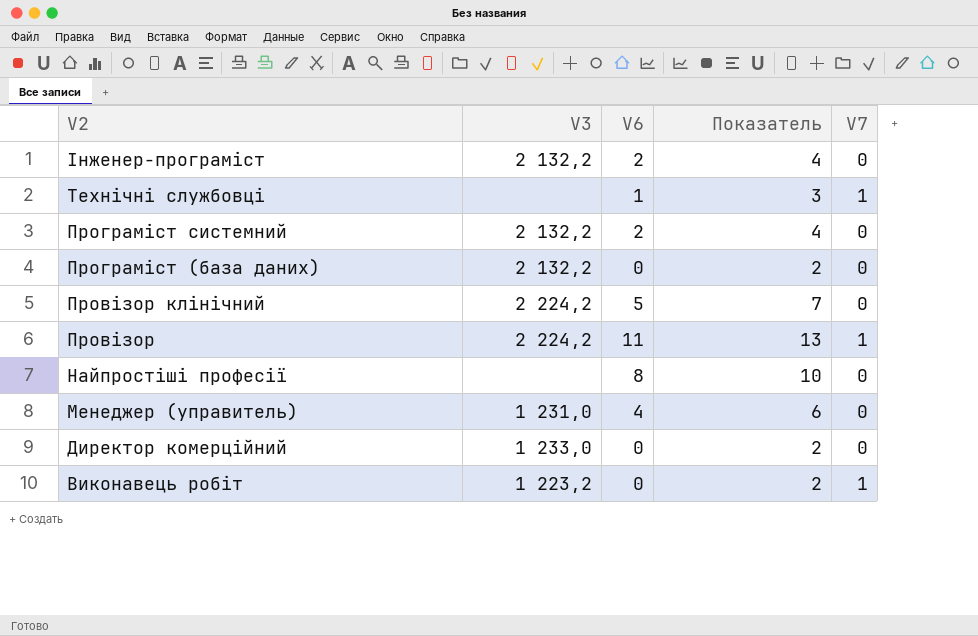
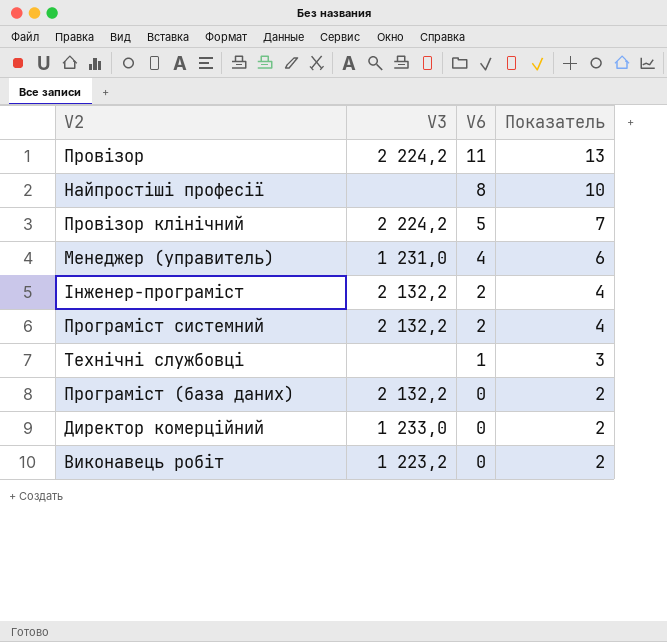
row order: V2 descending -> V6 descending
column V7 | position: 5 -> none

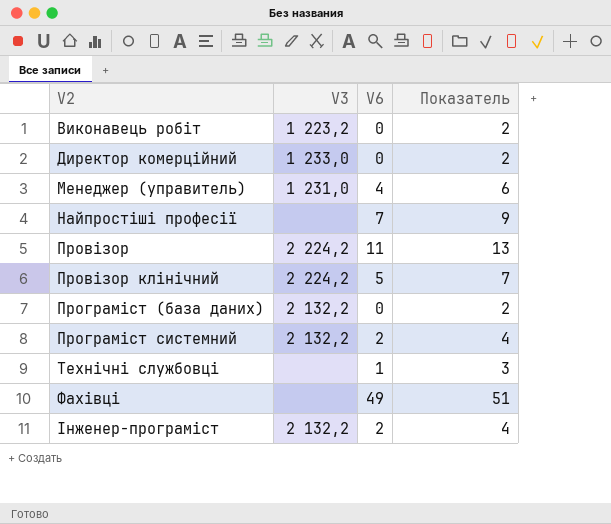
row order: V6 descending -> V2 ascending
Найпростіші професії | V6: 8 -> 7
Найпростіші професії | Показатель: 10 -> 9
row Фахівці: none -> none | 49 | 51

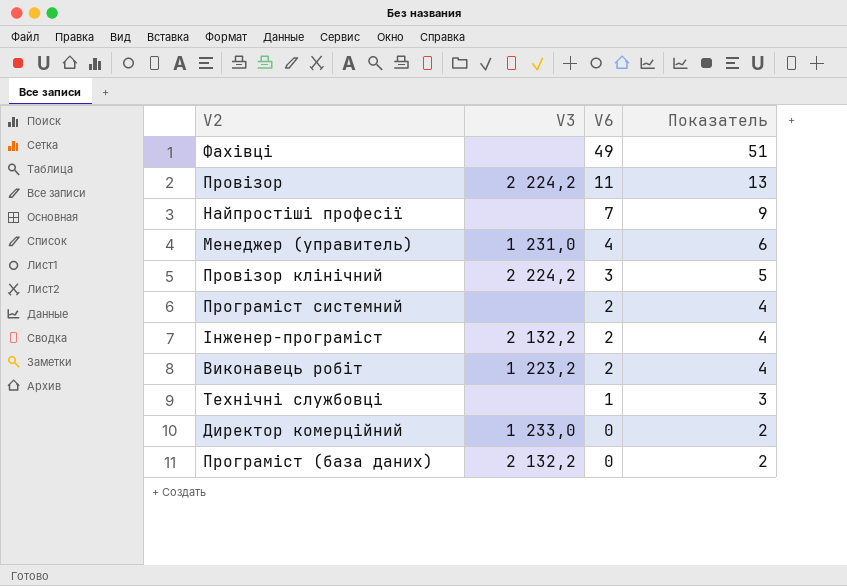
row order: V2 ascending -> V6 descending
Провізор клінічний | V6: 5 -> 3
Провізор клінічний | Показатель: 7 -> 5
Програміст системний | V3: 2 132,2 -> none
Виконавець робіт | V6: 0 -> 2
Виконавець робіт | Показатель: 2 -> 4

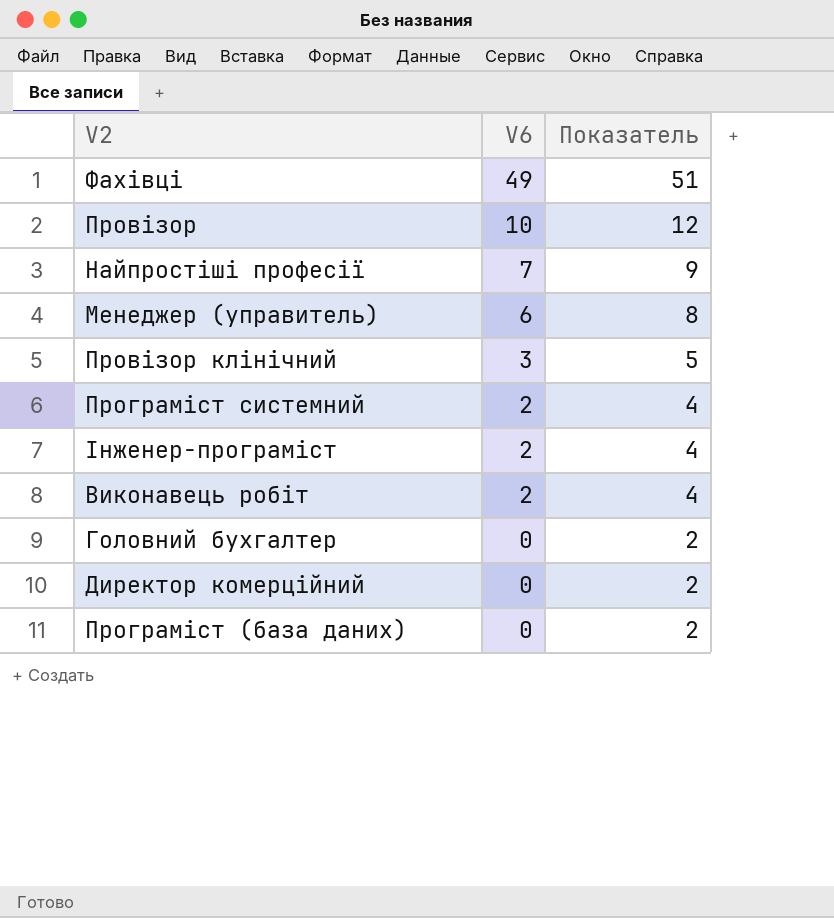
column V3 | position: 2 -> none
row Технічні службовці: none | 1 | 3 -> none
Провізор | V6: 11 -> 10
Провізор | Показатель: 13 -> 12
Менеджер (управитель) | V6: 4 -> 6
Менеджер (управитель) | Показатель: 6 -> 8
row Головний бухгалтер: none -> 0 | 2

